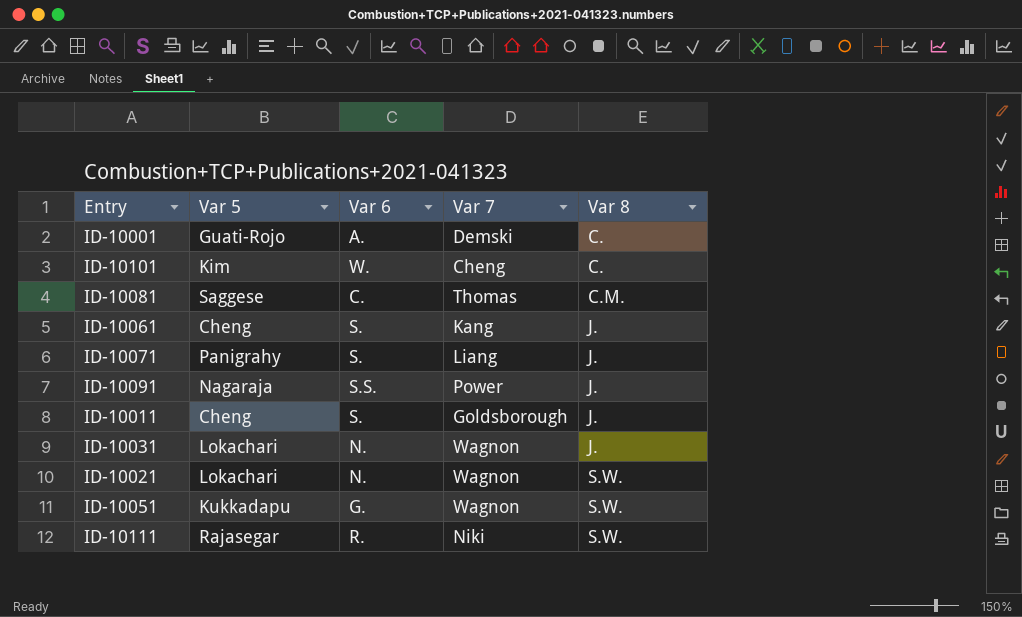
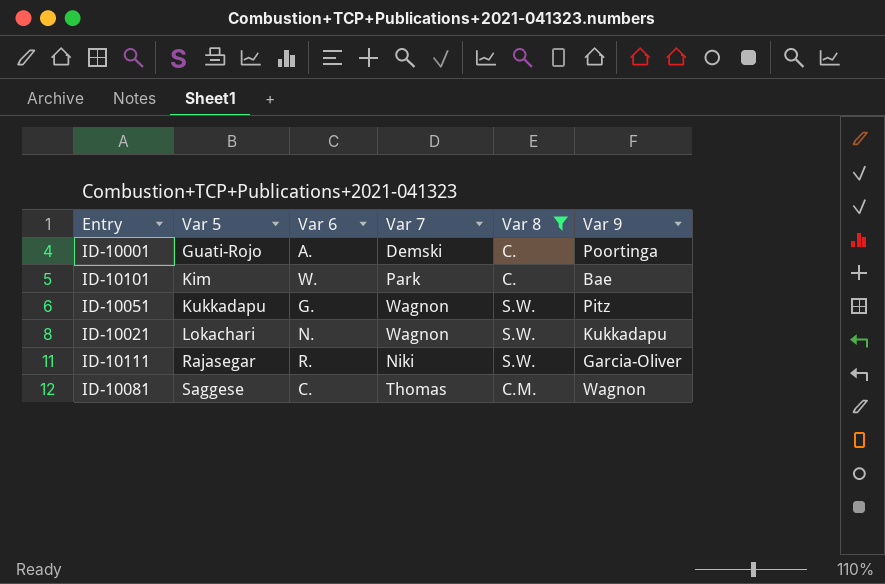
filter: none -> Var 8 != J.
row order: Var 8 ascending -> Var 5 ascending
column Var 9 | position: none -> 6
ID-10101 | Var 7: Cheng -> Park

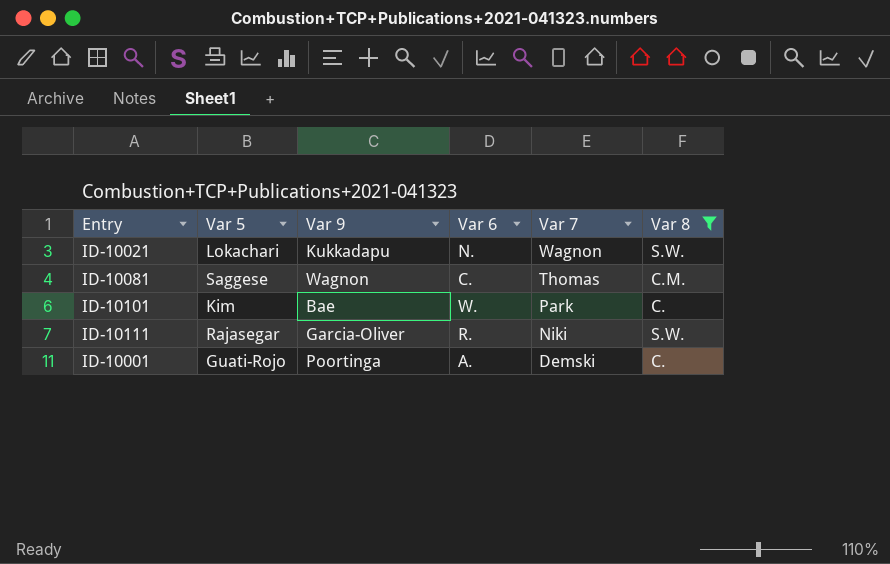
row order: Var 5 ascending -> Var 7 descending
column Var 9 | position: 6 -> 3
row ID-10051: Kukkadapu | G. | Wagnon | S.W. | Pitz -> none

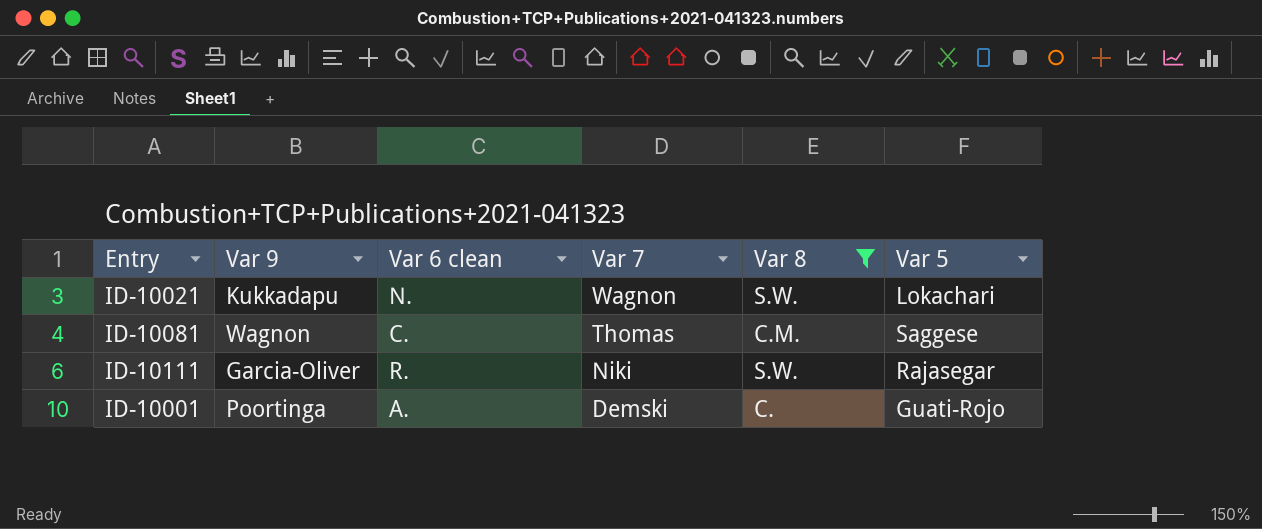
column name: Var 6 -> Var 6 clean
column Var 5 | position: 2 -> 6
row ID-10101: Kim | Bae | W. | Park | C. -> none

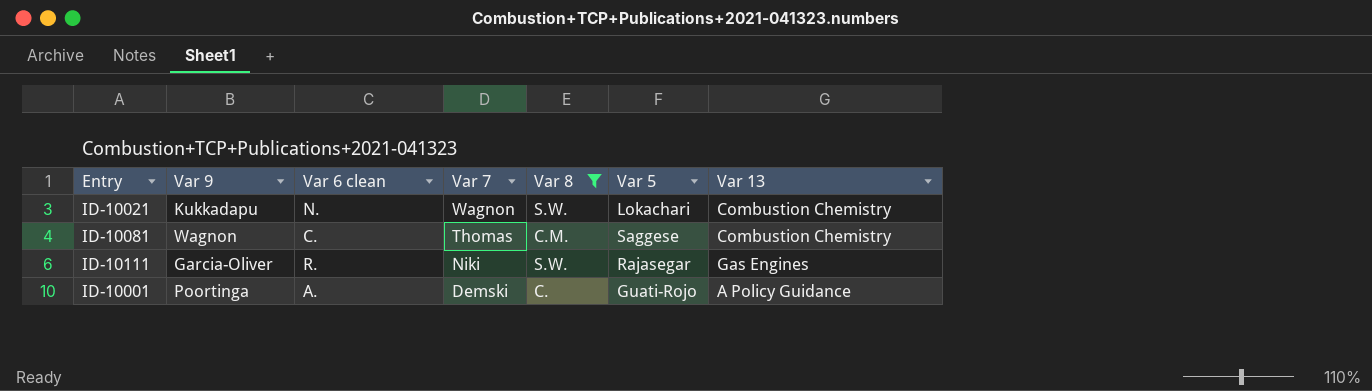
column Var 13 | position: none -> 7

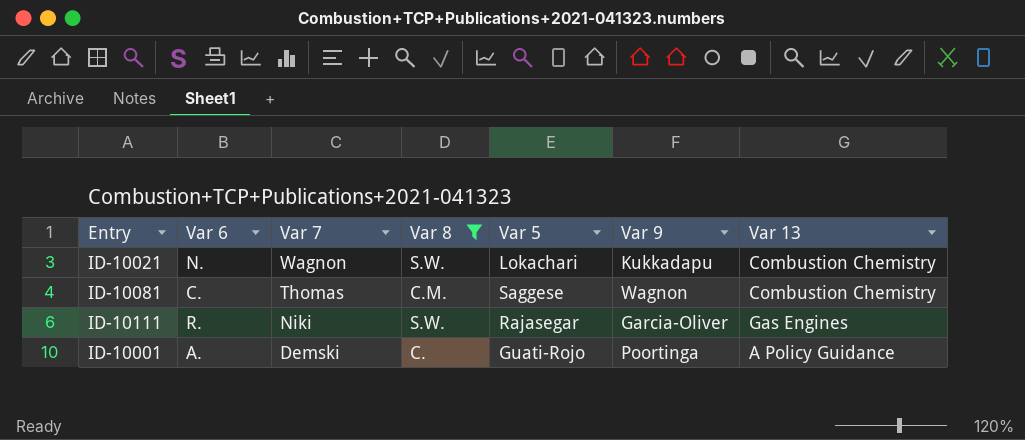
column name: Var 6 clean -> Var 6
column Var 9 | position: 2 -> 6

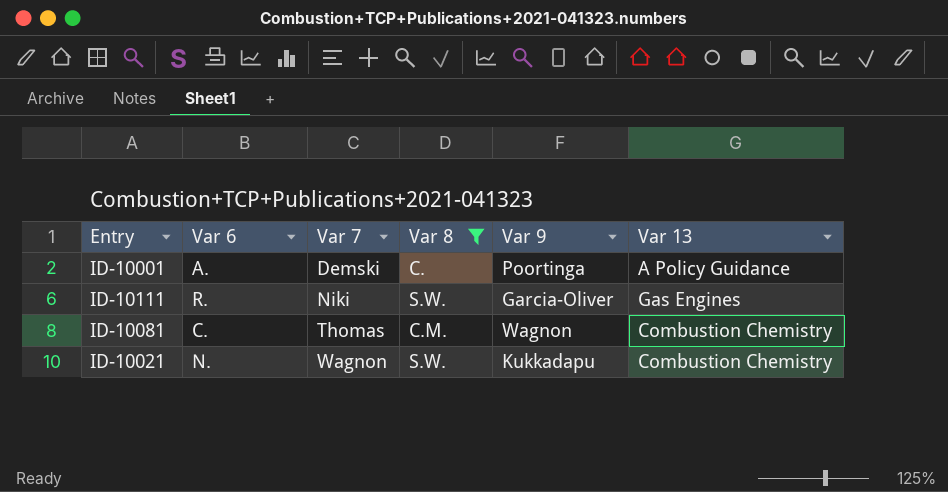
row order: Var 7 descending -> Var 7 ascending
column Var 5 | position: 5 -> none

